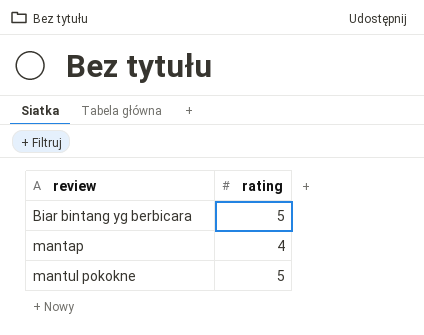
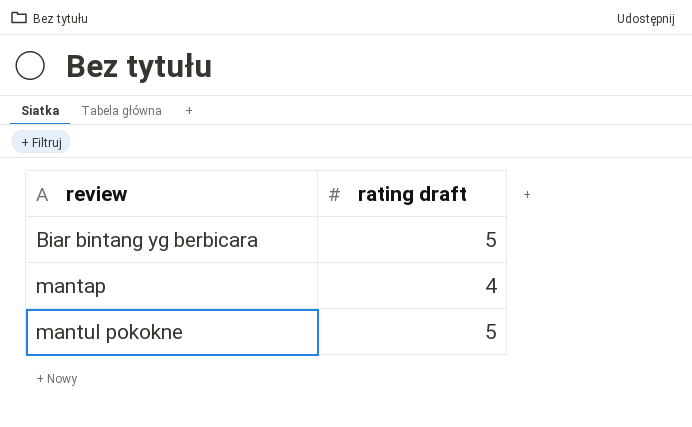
column name: rating -> rating draft

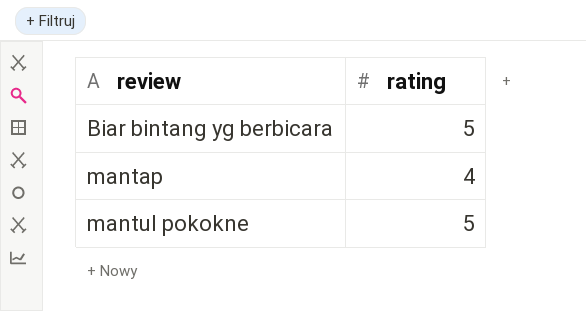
column name: rating draft -> rating

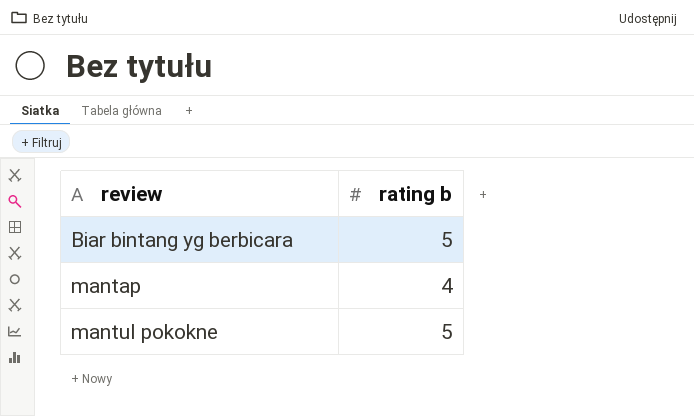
column name: rating -> rating b

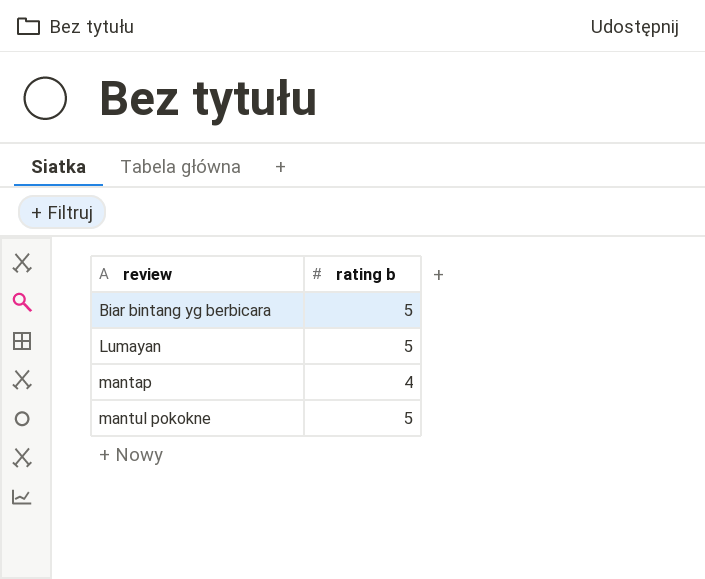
row Lumayan: none -> 5

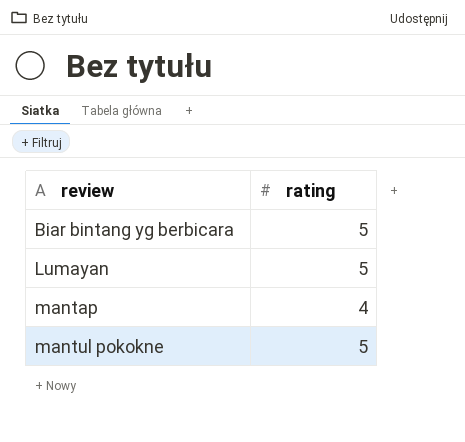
column name: rating b -> rating

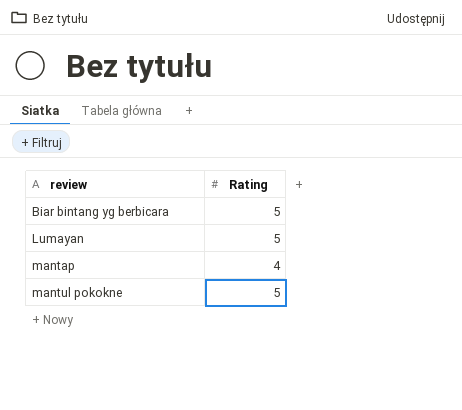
column name: rating -> Rating

